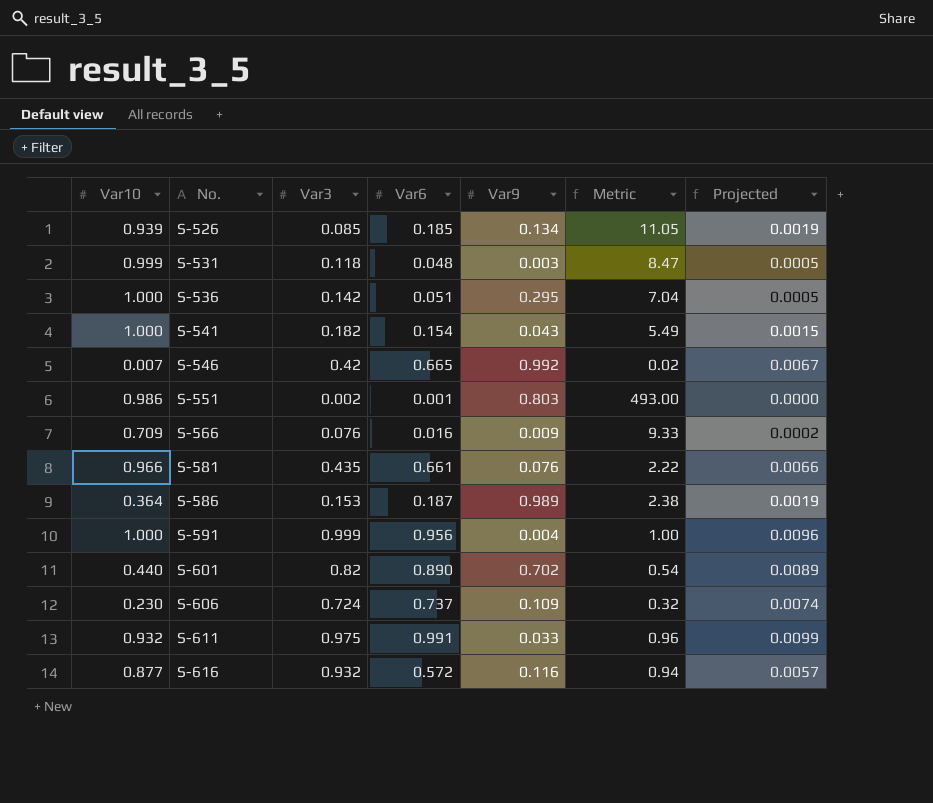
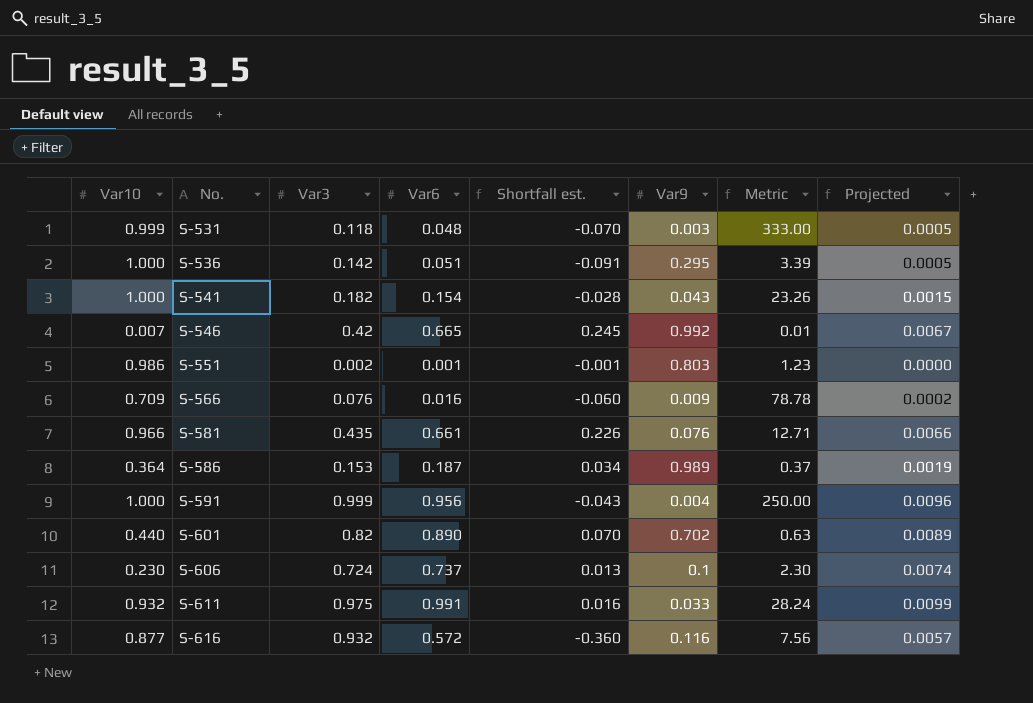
column Shortfall est. | formula: none -> [Var6] - [Var3]
column Metric | formula: [Var10] / [Var3] -> [Var10] / [Var9]
row S-526: 0.939 | 0.085 | 0.185 | 0.134 | 11.05 | 0.0019 -> none
S-606 | Var9: 0.109 -> 0.1

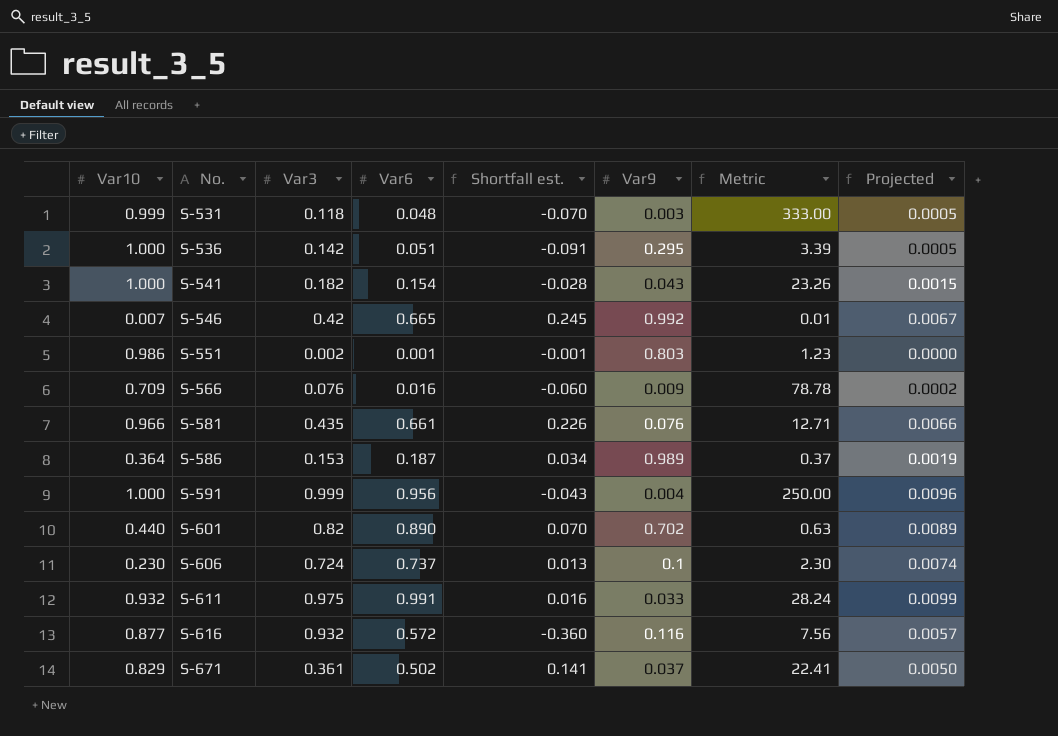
row S-671: none -> 0.829 | 0.361 | 0.502 | 0.141 | 0.037 | 22.41 | 0.0050

